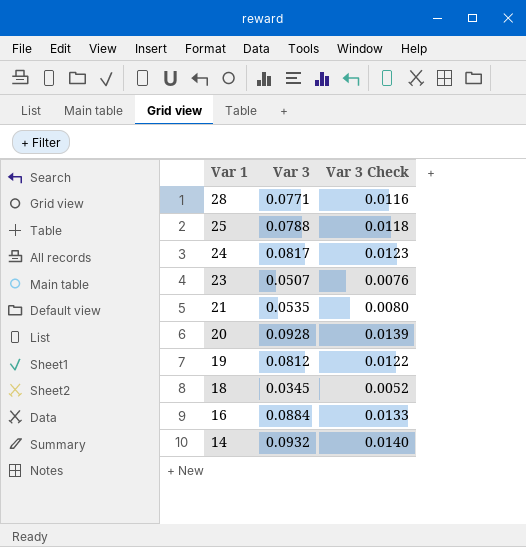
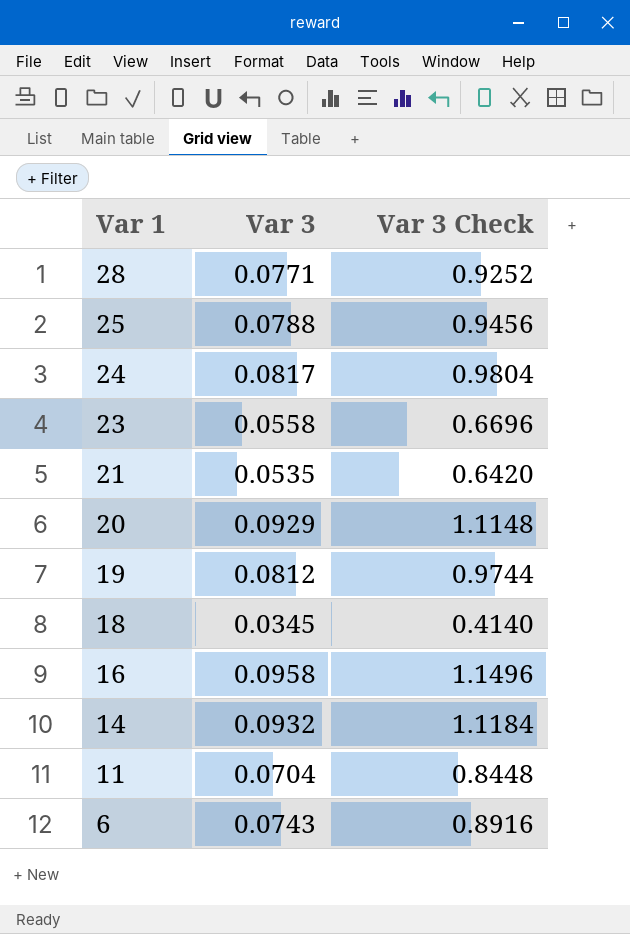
column Var 3 Check | formula: [Var 3] * 0.15 -> [Var 3] * 12
23 | Var 3: 0.0507 -> 0.0558
20 | Var 3: 0.0928 -> 0.0929
16 | Var 3: 0.0884 -> 0.0958
row 11: none -> 0.0704 | 0.8448
row 6: none -> 0.0743 | 0.8916

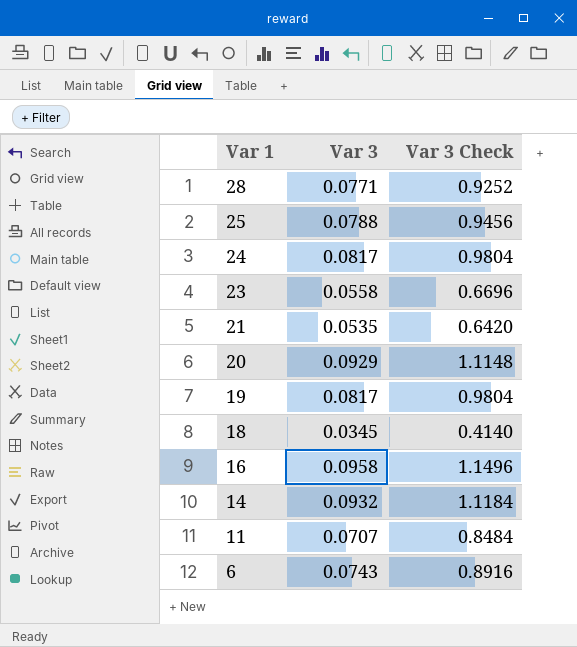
19 | Var 3: 0.0812 -> 0.0817
19 | Var 3 Check: 0.9744 -> 0.9804
11 | Var 3: 0.0704 -> 0.0707
11 | Var 3 Check: 0.8448 -> 0.8484

